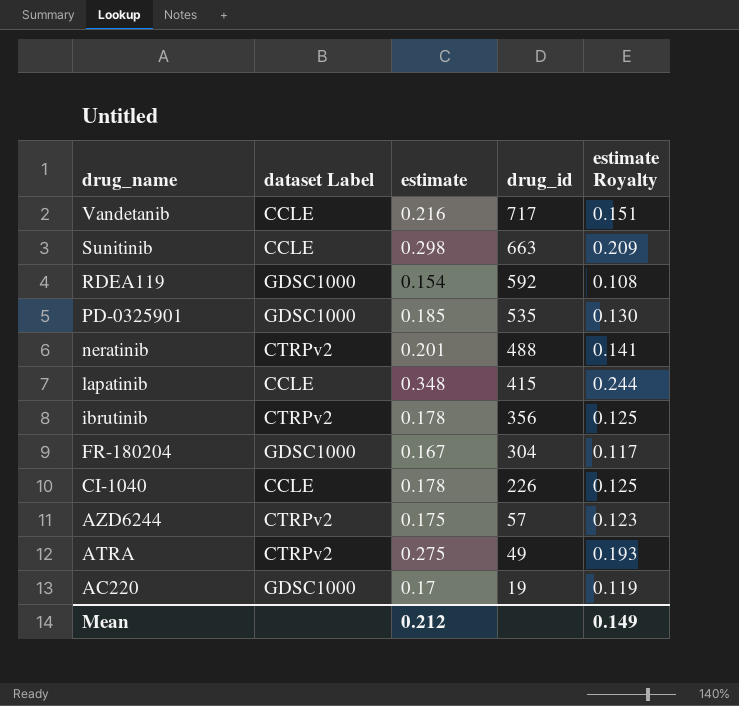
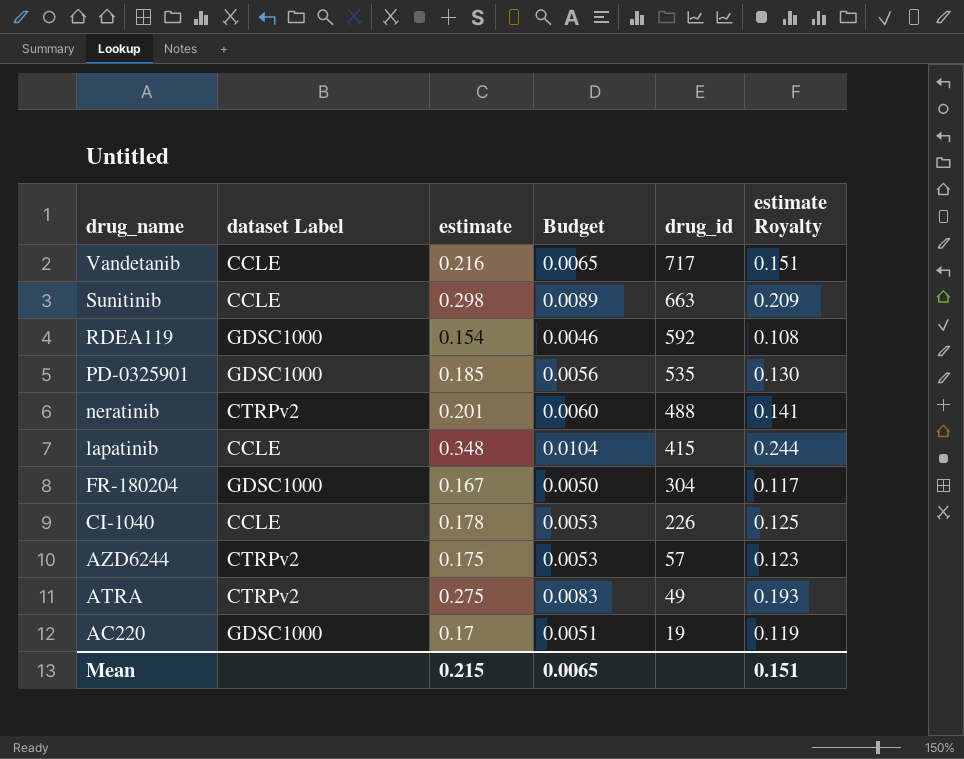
column Budget | formula: none -> [estimate] * 0.03
row ibrutinib: CTRPv2 | 0.178 | 356 | 0.125 -> none
Mean | estimate: 0.212 -> 0.215
Mean | estimate Royalty: 0.149 -> 0.151

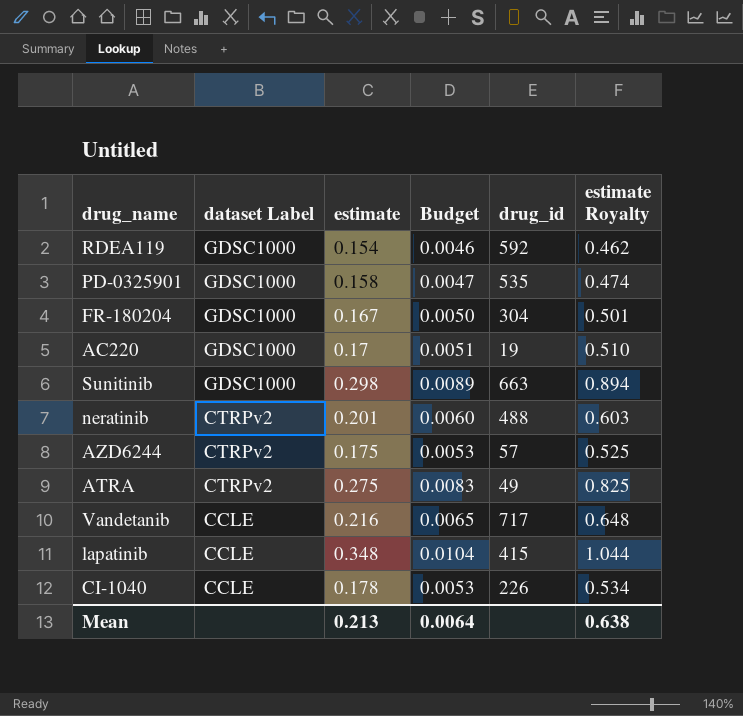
row order: drug_name descending -> dataset Label descending
column estimate Royalty | formula: [estimate] * 0.7 -> [estimate] * 3
PD-0325901 | estimate: 0.185 -> 0.158
PD-0325901 | Budget: 0.0056 -> 0.0047
Sunitinib | dataset Label: CCLE -> GDSC1000
Mean | estimate: 0.215 -> 0.213
Mean | Budget: 0.0065 -> 0.0064
Mean | estimate Royalty: 0.151 -> 0.638

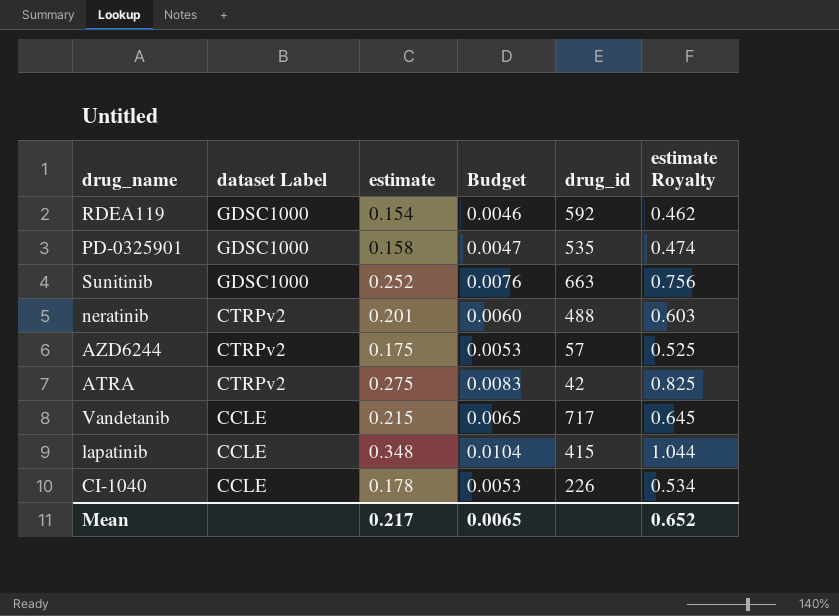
row FR-180204: GDSC1000 | 0.167 | 0.0050 | 304 | 0.501 -> none
row AC220: GDSC1000 | 0.17 | 0.0051 | 19 | 0.510 -> none
Sunitinib | estimate: 0.298 -> 0.252
Sunitinib | Budget: 0.0089 -> 0.0076
Sunitinib | estimate Royalty: 0.894 -> 0.756
ATRA | drug_id: 49 -> 42
Vandetanib | estimate: 0.216 -> 0.215
Vandetanib | estimate Royalty: 0.648 -> 0.645
Mean | estimate: 0.213 -> 0.217
Mean | Budget: 0.0064 -> 0.0065
Mean | estimate Royalty: 0.638 -> 0.652

